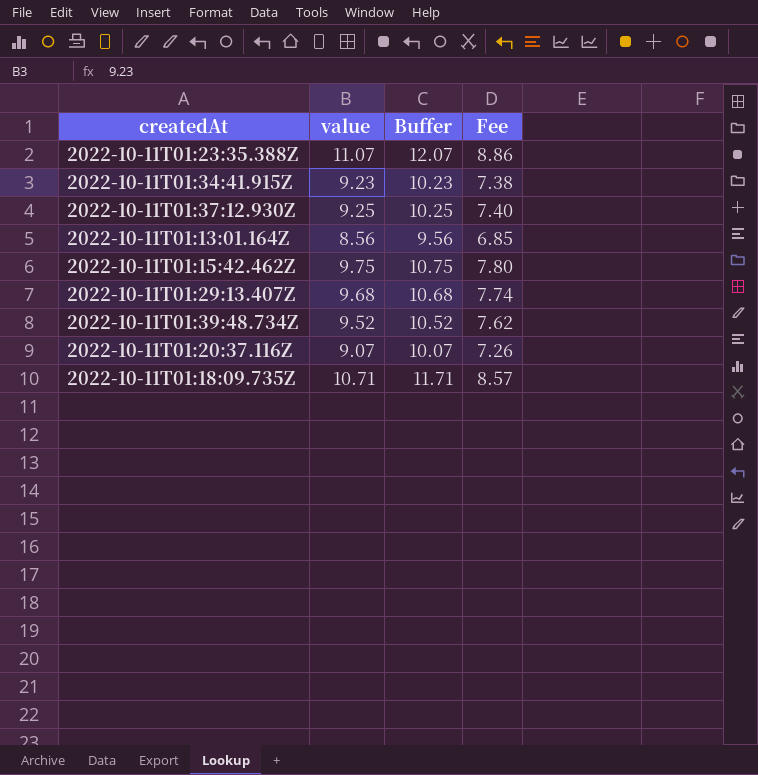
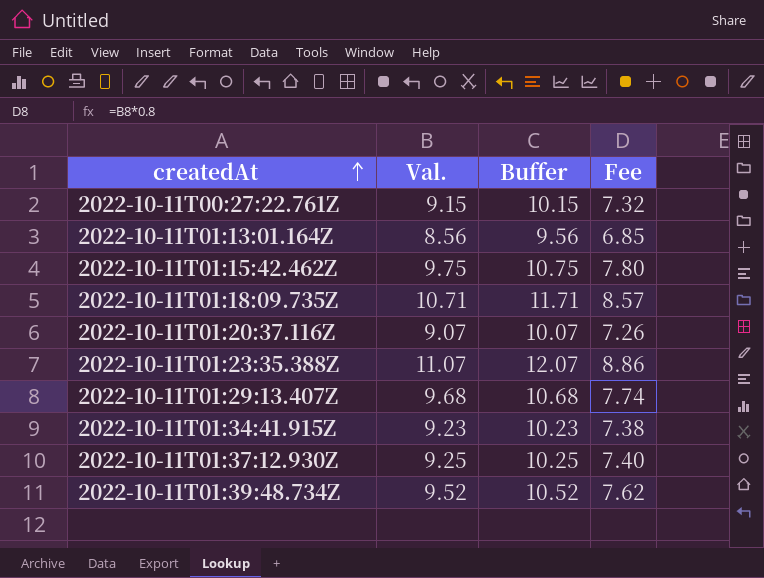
row order: none -> createdAt ascending
column name: value -> Val.
row 2022-10-11T00:27:22.761Z: none -> 9.15 | 10.15 | 7.32

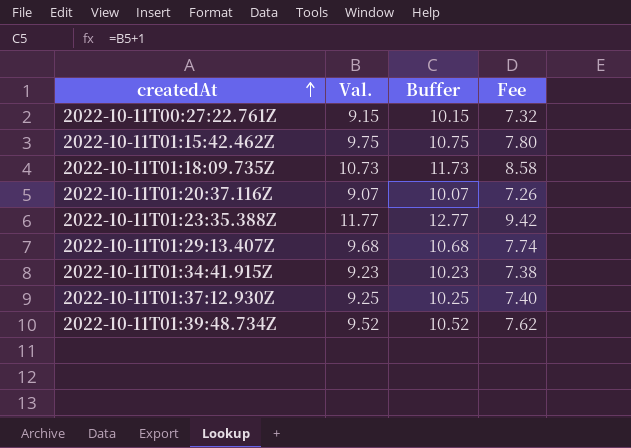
row 2022-10-11T01:13:01.164Z: 8.56 | 9.56 | 6.85 -> none
2022-10-11T01:18:09.735Z | Val.: 10.71 -> 10.73
2022-10-11T01:18:09.735Z | Buffer: 11.71 -> 11.73
2022-10-11T01:18:09.735Z | Fee: 8.57 -> 8.58
2022-10-11T01:23:35.388Z | Val.: 11.07 -> 11.77
2022-10-11T01:23:35.388Z | Buffer: 12.07 -> 12.77
2022-10-11T01:23:35.388Z | Fee: 8.86 -> 9.42

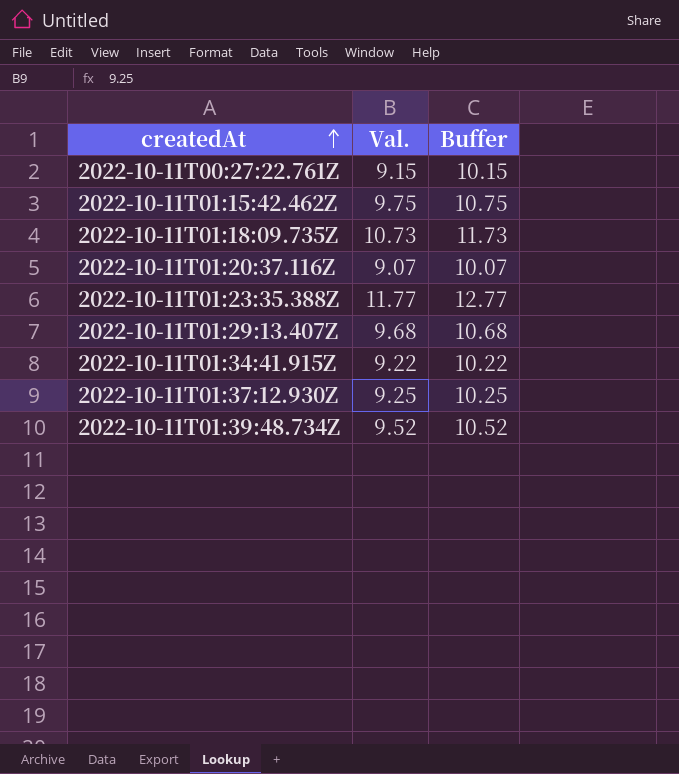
column Fee | formula: [Val.] * 0.8 -> none
2022-10-11T01:34:41.915Z | Val.: 9.23 -> 9.22
2022-10-11T01:34:41.915Z | Buffer: 10.23 -> 10.22

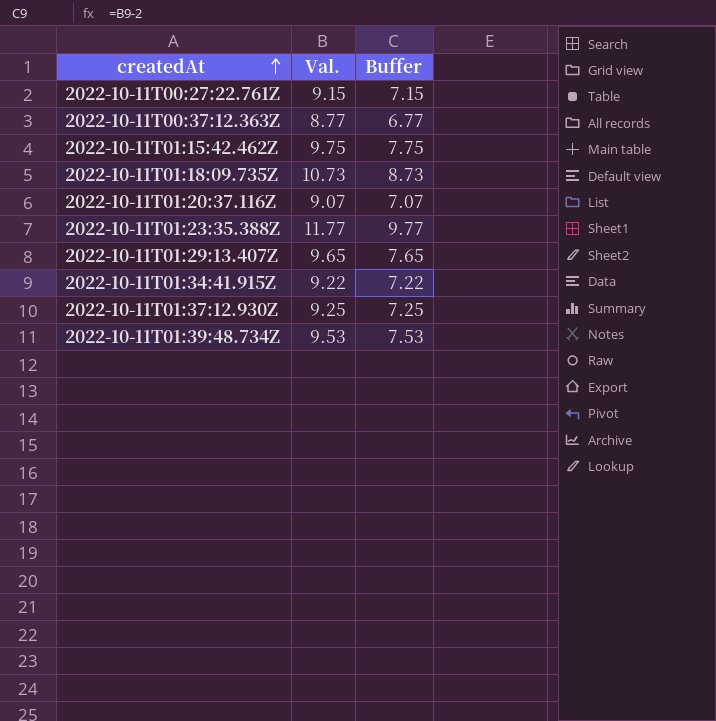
column Buffer | formula: [Val.] + 1 -> [Val.] - 2
row 2022-10-11T00:37:12.363Z: none -> 8.77 | 6.77
2022-10-11T01:29:13.407Z | Val.: 9.68 -> 9.65
2022-10-11T01:39:48.734Z | Val.: 9.52 -> 9.53

